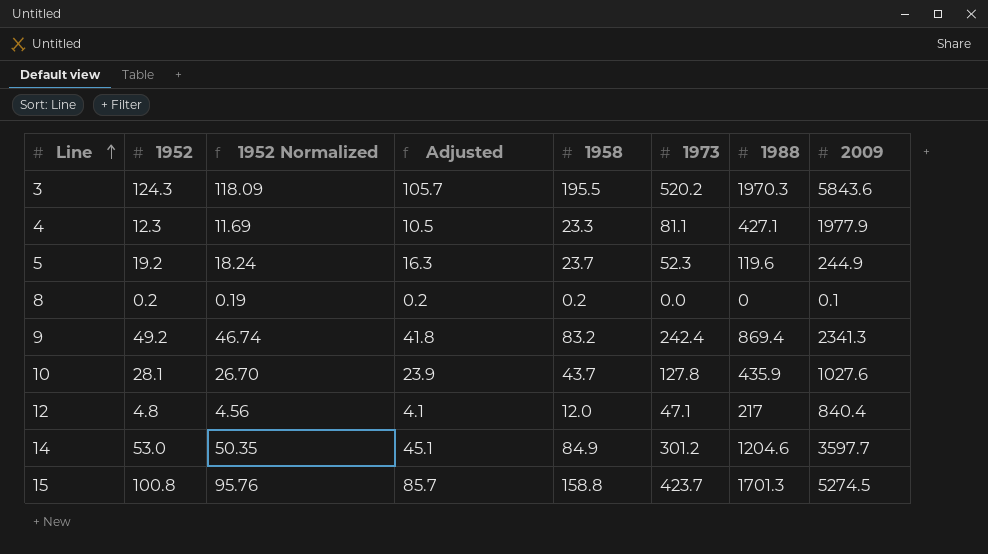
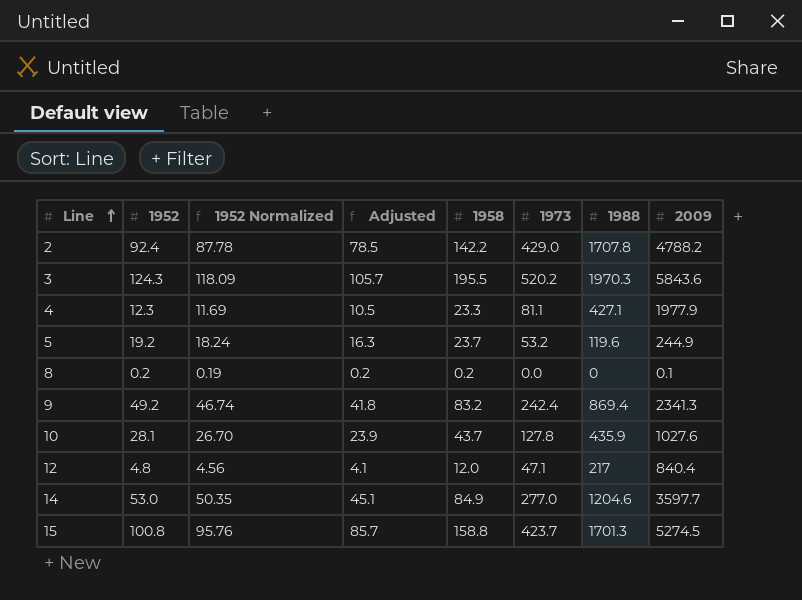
row 2: none -> 92.4 | 87.78 | 78.5 | 142.2 | 429.0 | 1707.8 | 4788.2
5 | 1973: 52.3 -> 53.2
14 | 1973: 301.2 -> 277.0

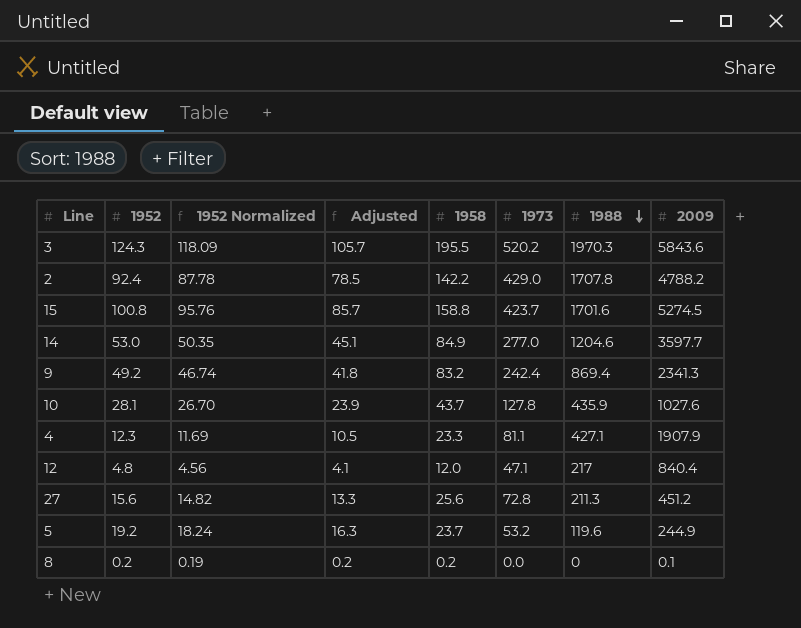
row order: Line ascending -> 1988 descending
15 | 1988: 1701.3 -> 1701.6
4 | 2009: 1977.9 -> 1907.9
row 27: none -> 15.6 | 14.82 | 13.3 | 25.6 | 72.8 | 211.3 | 451.2

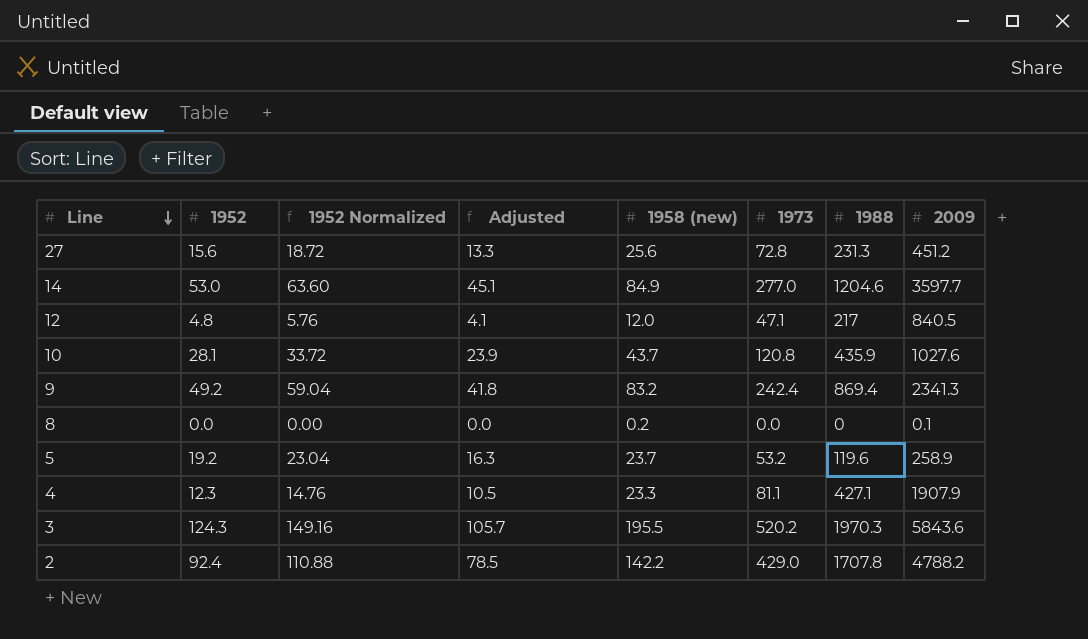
row order: 1988 descending -> Line descending
column 1952 Normalized | formula: [1952] * 0.95 -> [1952] * 1.2
column name: 1958 -> 1958 (new)
row 15: 100.8 | 95.76 | 85.7 | 158.8 | 423.7 | 1701.6 | 5274.5 -> none
27 | 1988: 211.3 -> 231.3
12 | 2009: 840.4 -> 840.5
10 | 1973: 127.8 -> 120.8
8 | 1952: 0.2 -> 0.0
8 | Adjusted: 0.2 -> 0.0
5 | 2009: 244.9 -> 258.9

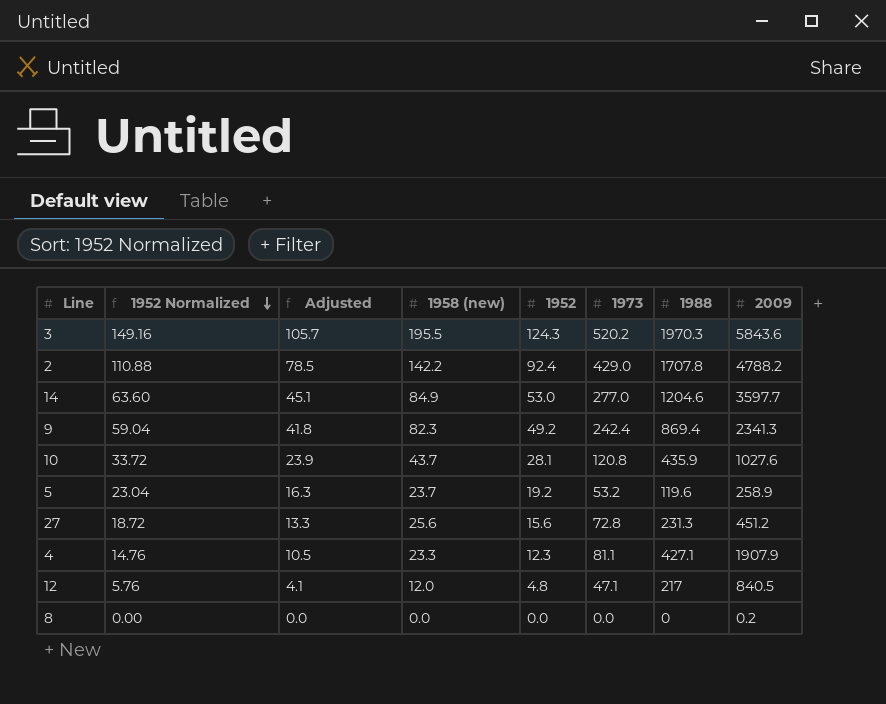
row order: Line descending -> 1952 Normalized descending
column 1952 | position: 2 -> 5
9 | 1958 (new): 83.2 -> 82.3
8 | 1958 (new): 0.2 -> 0.0
8 | 2009: 0.1 -> 0.2

